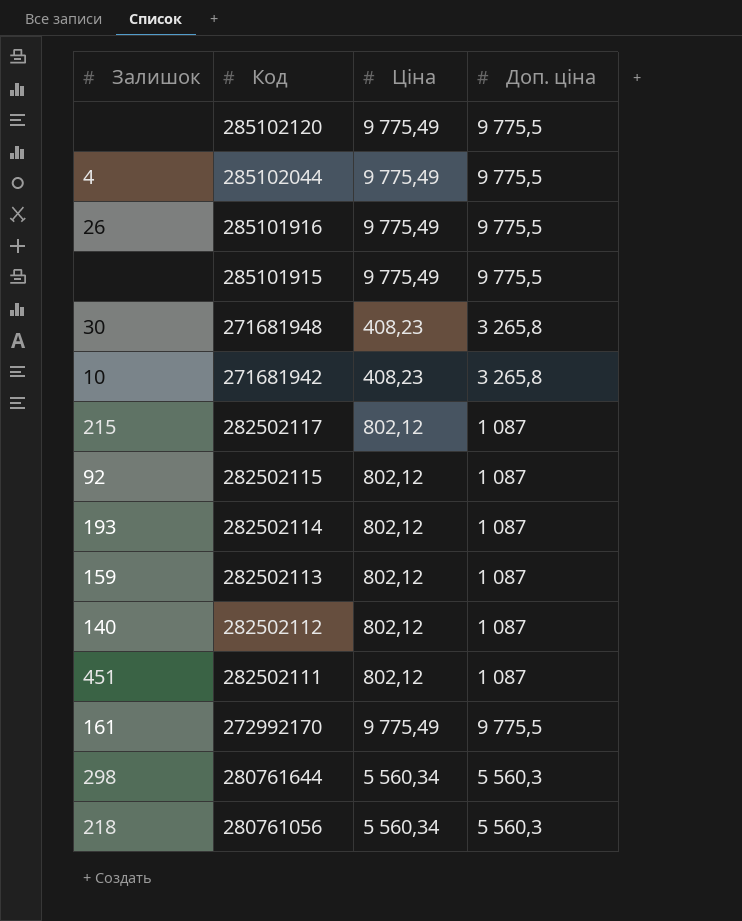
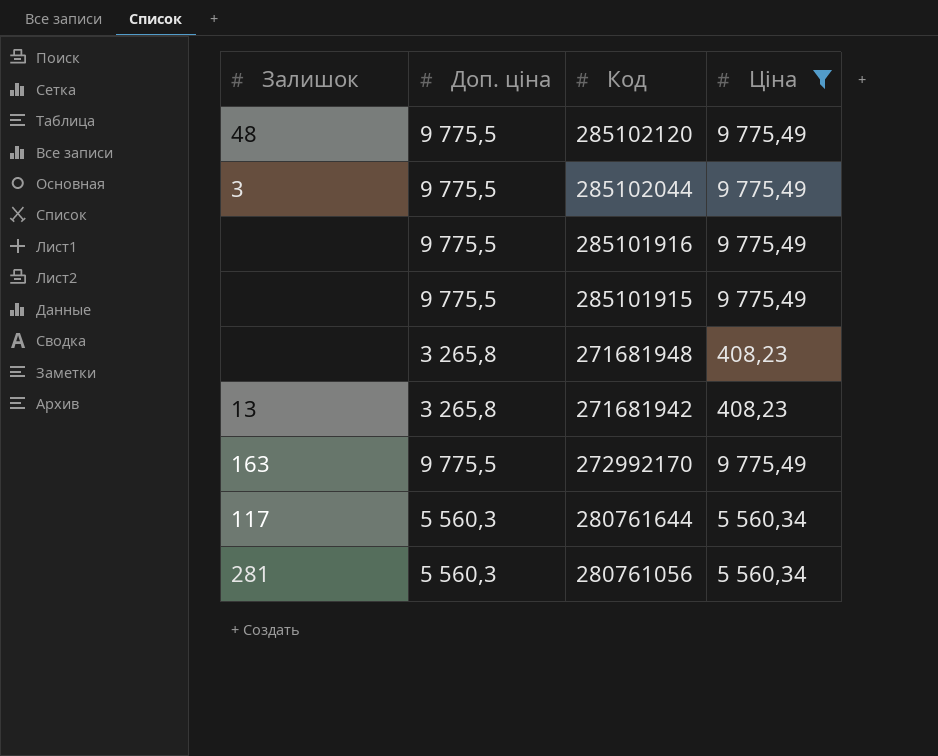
filter: none -> Ціна != 802,12
column Доп. ціна | position: 4 -> 2
285102120 | Залишок: none -> 48
285102044 | Залишок: 4 -> 3
285101916 | Залишок: 26 -> none
271681948 | Залишок: 30 -> none
271681942 | Залишок: 10 -> 13
272992170 | Залишок: 161 -> 163
280761644 | Залишок: 298 -> 117
280761056 | Залишок: 218 -> 281

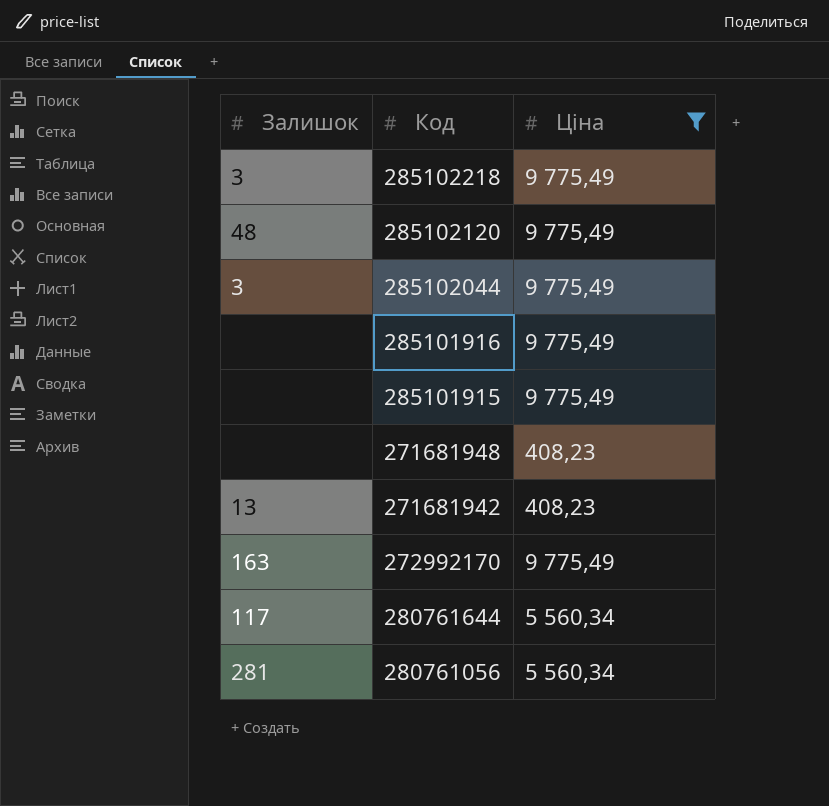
column Доп. ціна | position: 2 -> none
row 285102218: none -> 3 | 9 775,49

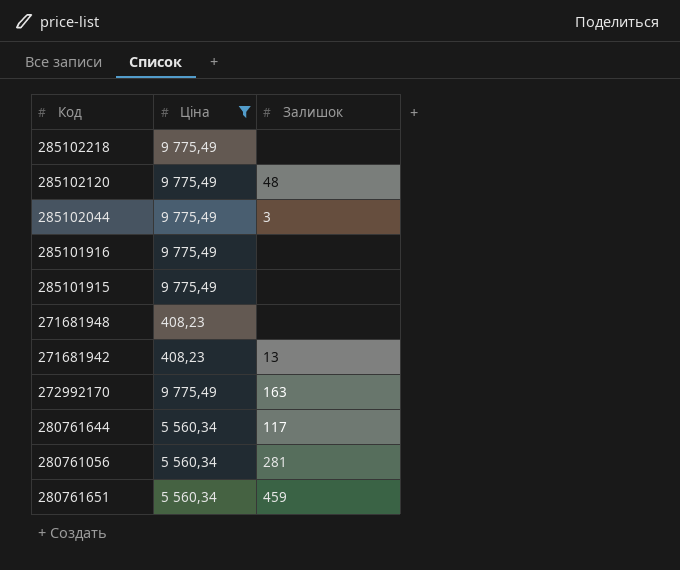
column Залишок | position: 1 -> 3
285102218 | Залишок: 3 -> none
row 280761651: none -> 5 560,34 | 459

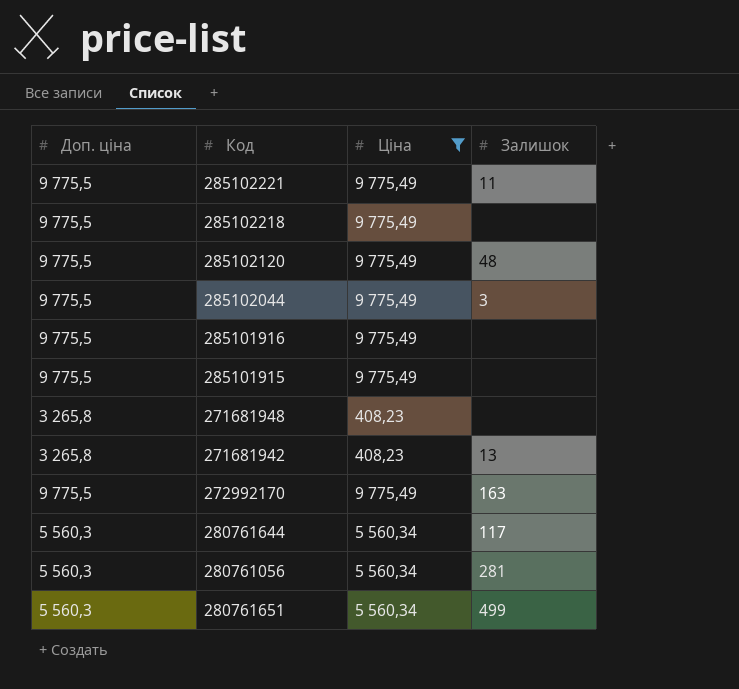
column Доп. ціна | position: none -> 1
row 285102221: none -> 9 775,5 | 9 775,49 | 11
280761651 | Залишок: 459 -> 499

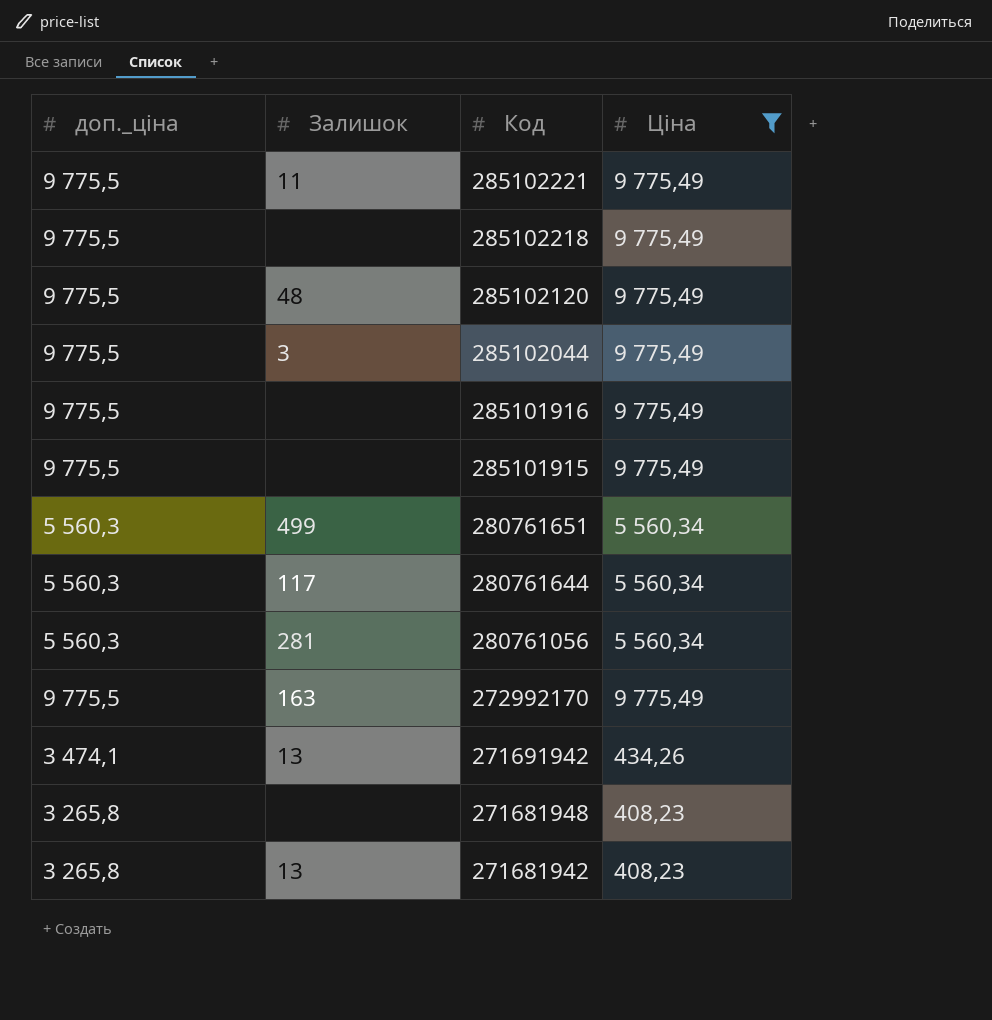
row order: none -> Код descending
column name: Доп. ціна -> доп._ціна
column Залишок | position: 4 -> 2
row 271691942: none -> 3 474,1 | 13 | 434,26

